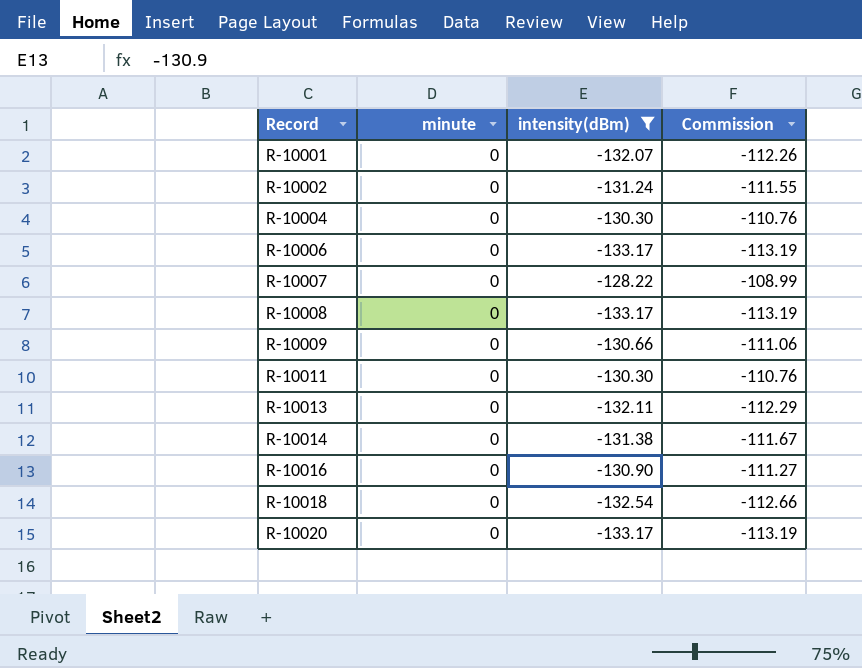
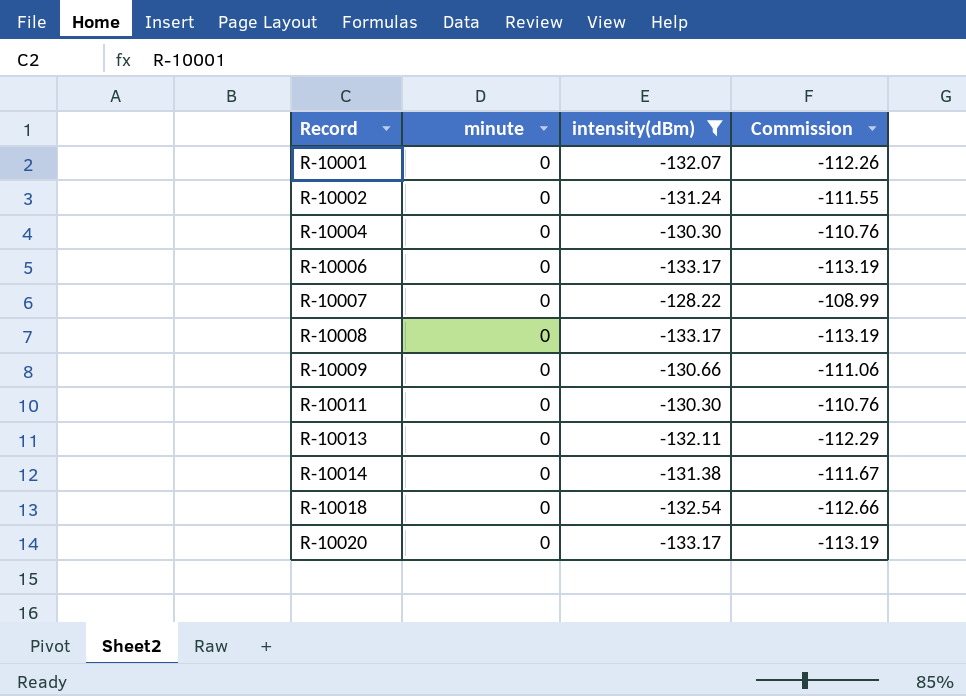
row R-10016: 0 | -130.90 | -111.27 -> none

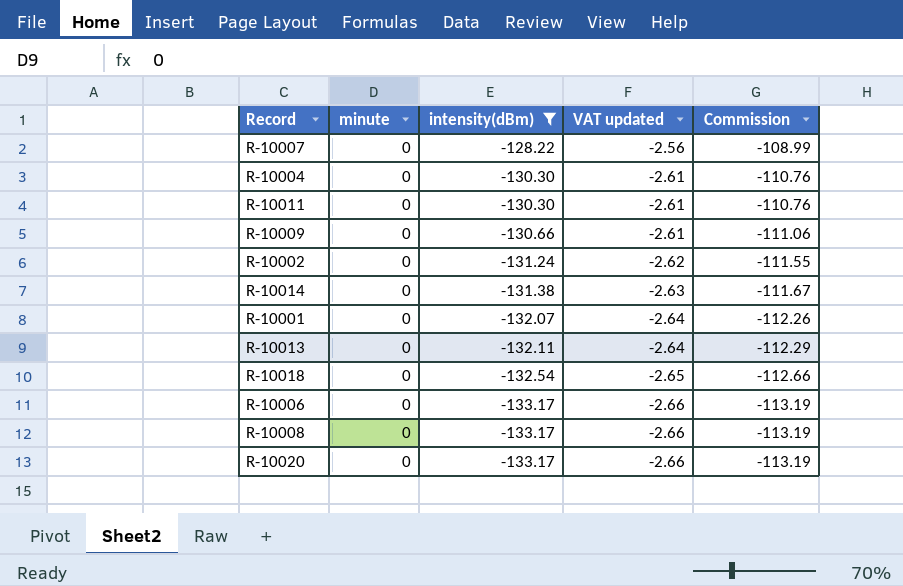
row order: Record ascending -> intensity(dBm) descending
column VAT updated | formula: none -> [intensity(dBm)] * 0.02

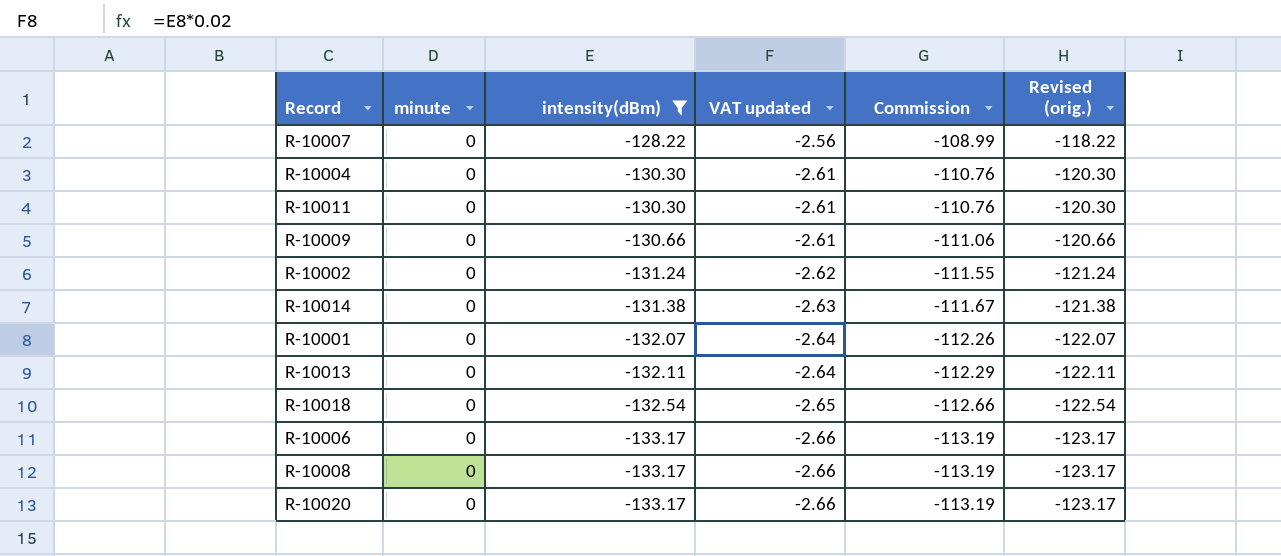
column Revised (orig.) | formula: none -> [intensity(dBm)] + 10

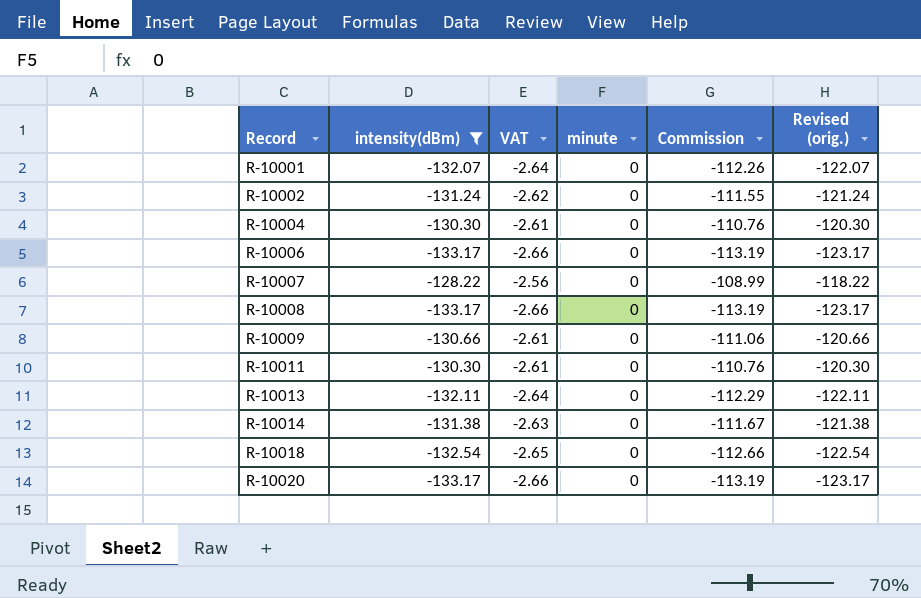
row order: intensity(dBm) descending -> Record ascending
column name: VAT updated -> VAT
column minute | position: 2 -> 4

